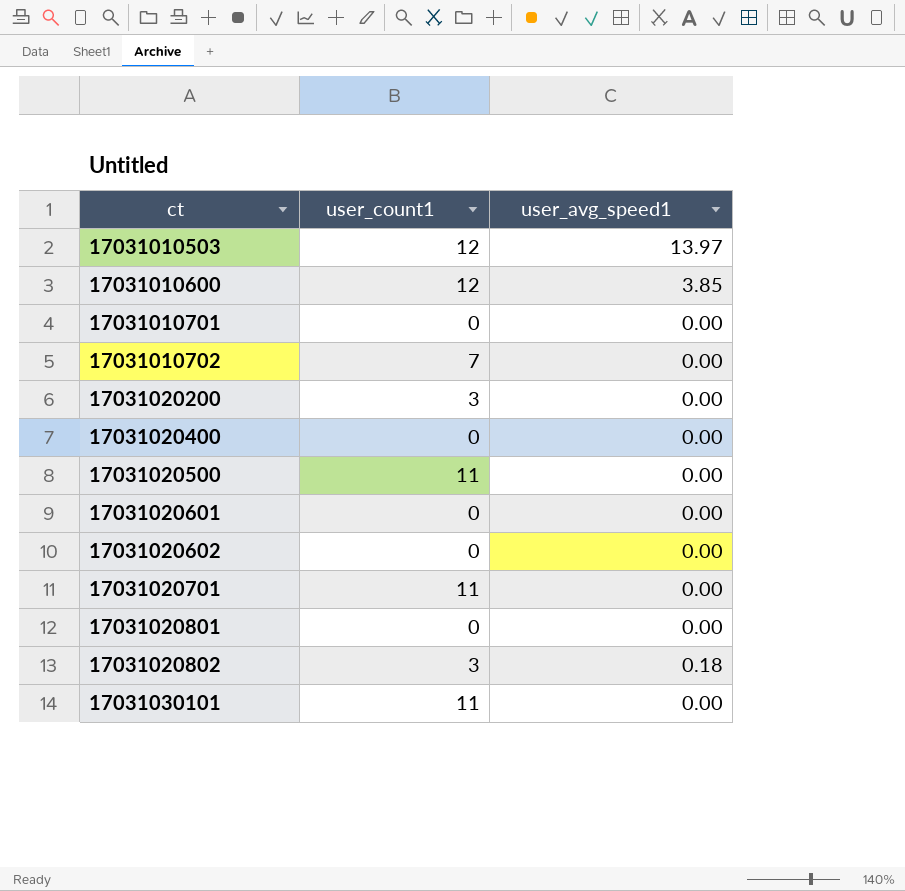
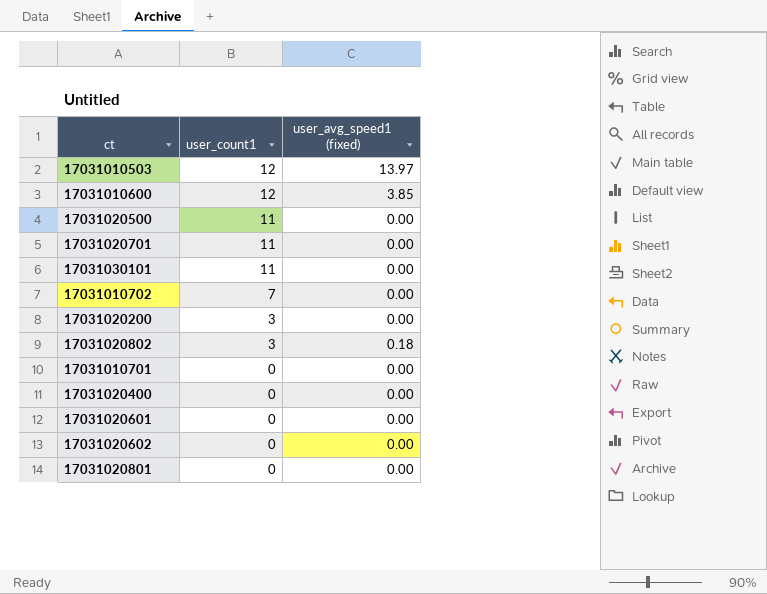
row order: ct ascending -> user_count1 descending
column name: user_avg_speed1 -> user_avg_speed1 (fixed)

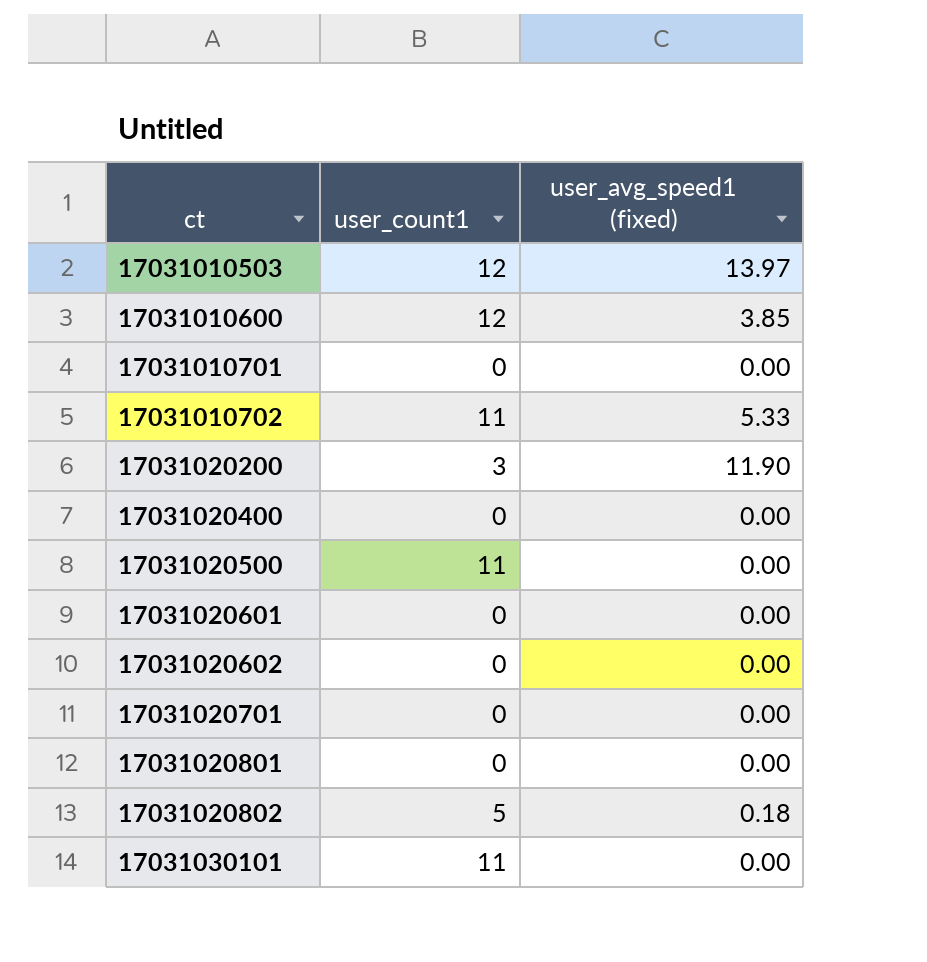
row order: user_count1 descending -> ct ascending
17031010702 | user_count1: 7 -> 11
17031010702 | user_avg_speed1 (fixed): 0.00 -> 5.33
17031020200 | user_avg_speed1 (fixed): 0.00 -> 11.90
17031020701 | user_count1: 11 -> 0
17031020802 | user_count1: 3 -> 5

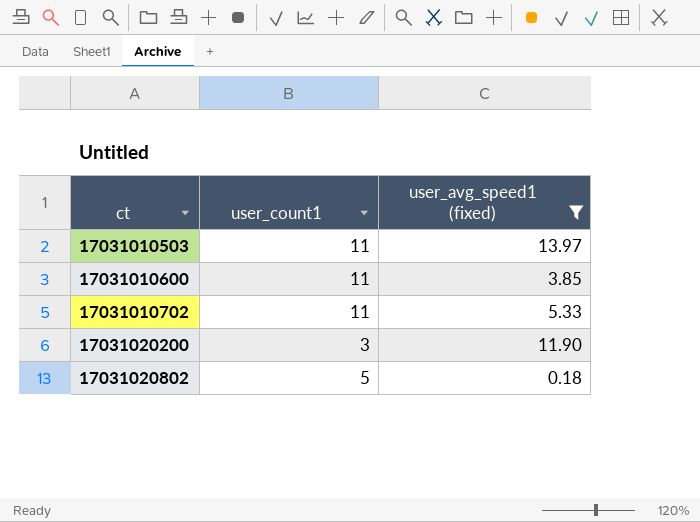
filter: none -> user_avg_speed1 (fixed) != 0.00
17031010503 | user_count1: 12 -> 11
17031010600 | user_count1: 12 -> 11

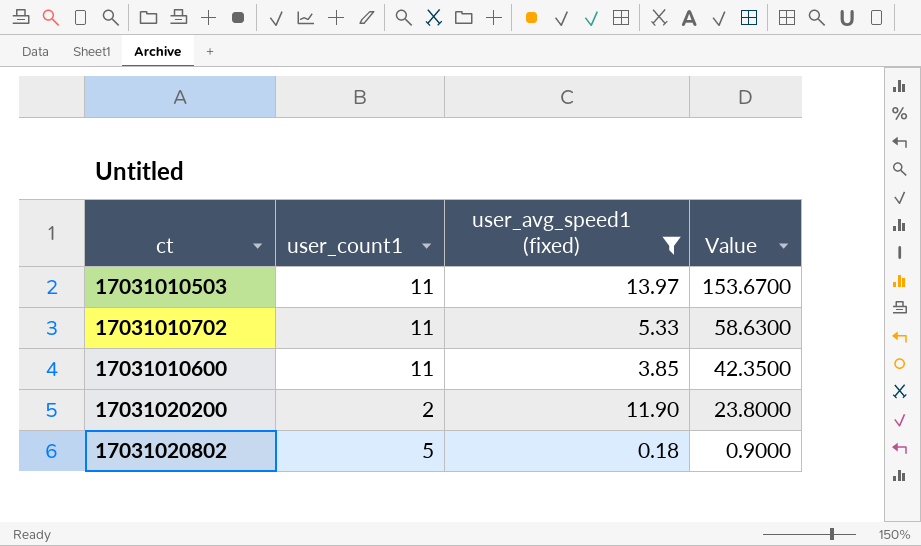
row order: ct ascending -> Value descending
column Value | formula: none -> [user_count1] * [user_avg_speed1 (fixed)]
17031020200 | user_count1: 3 -> 2

